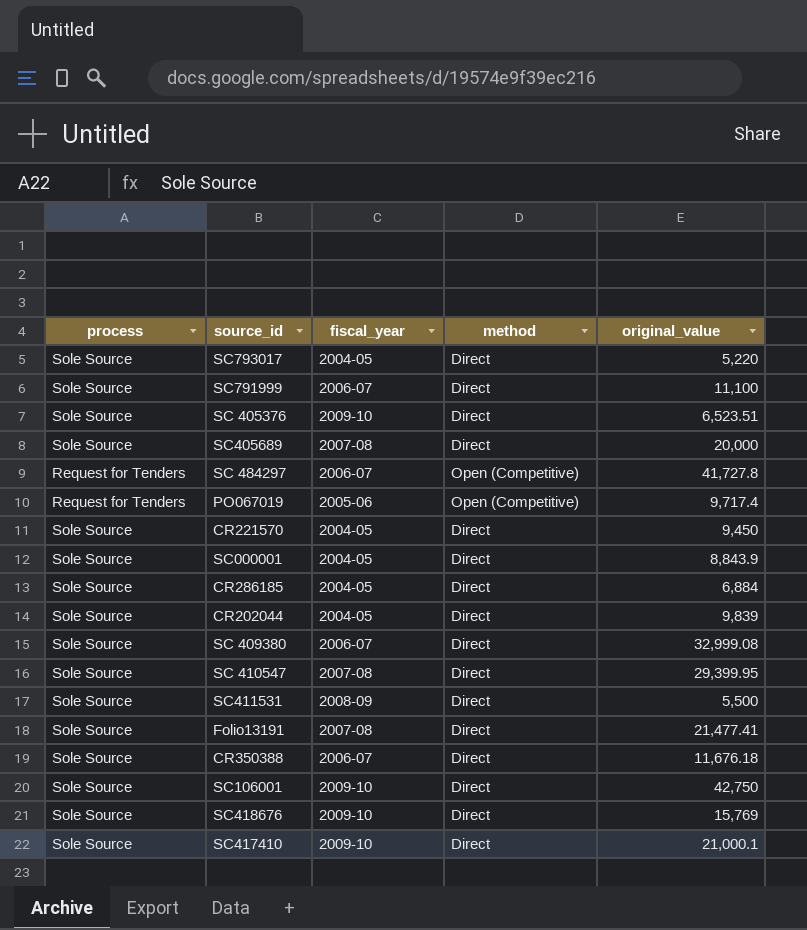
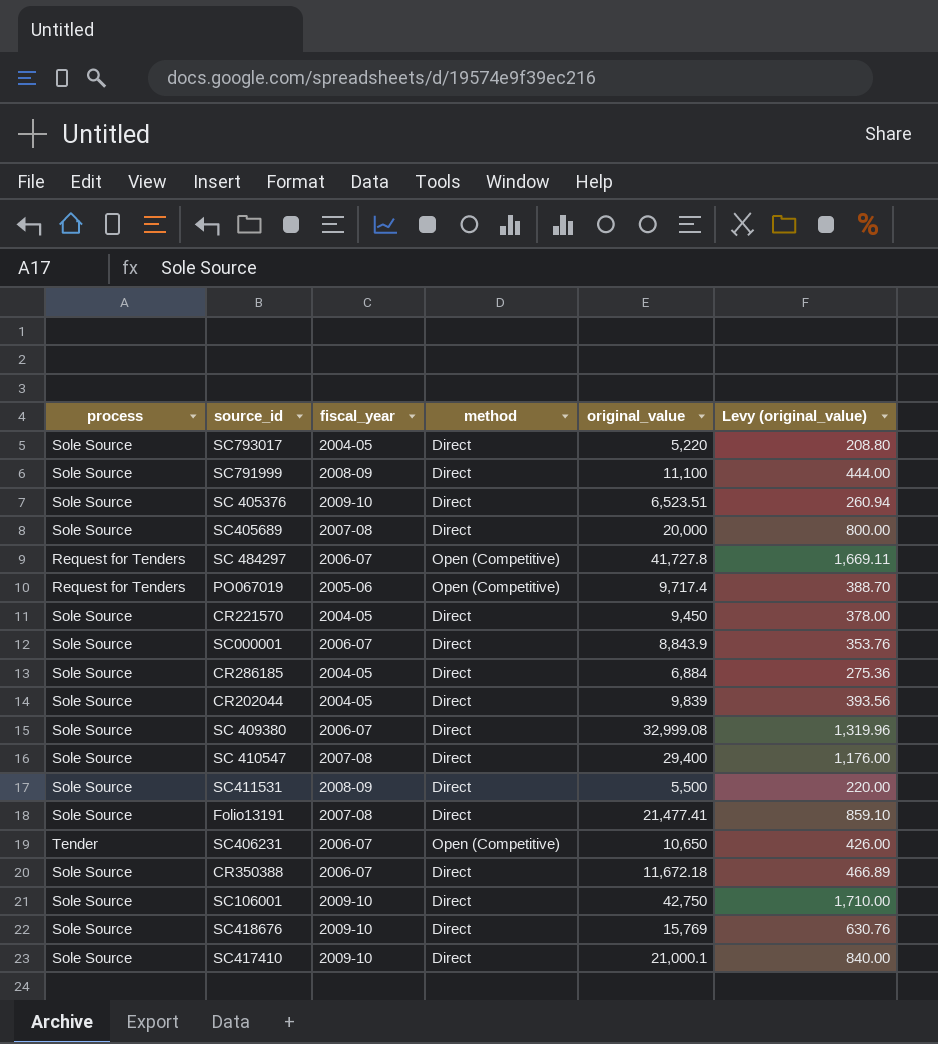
column Levy (original_value) | formula: none -> [original_value] * 0.04
SC791999 | fiscal_year: 2006-07 -> 2008-09
SC000001 | fiscal_year: 2004-05 -> 2006-07
SC 410547 | original_value: 29,399.95 -> 29,400
row SC406231: none -> Tender | 2006-07 | Open (Competitive) | 10,650 | 426.00
CR350388 | original_value: 11,676.18 -> 11,672.18

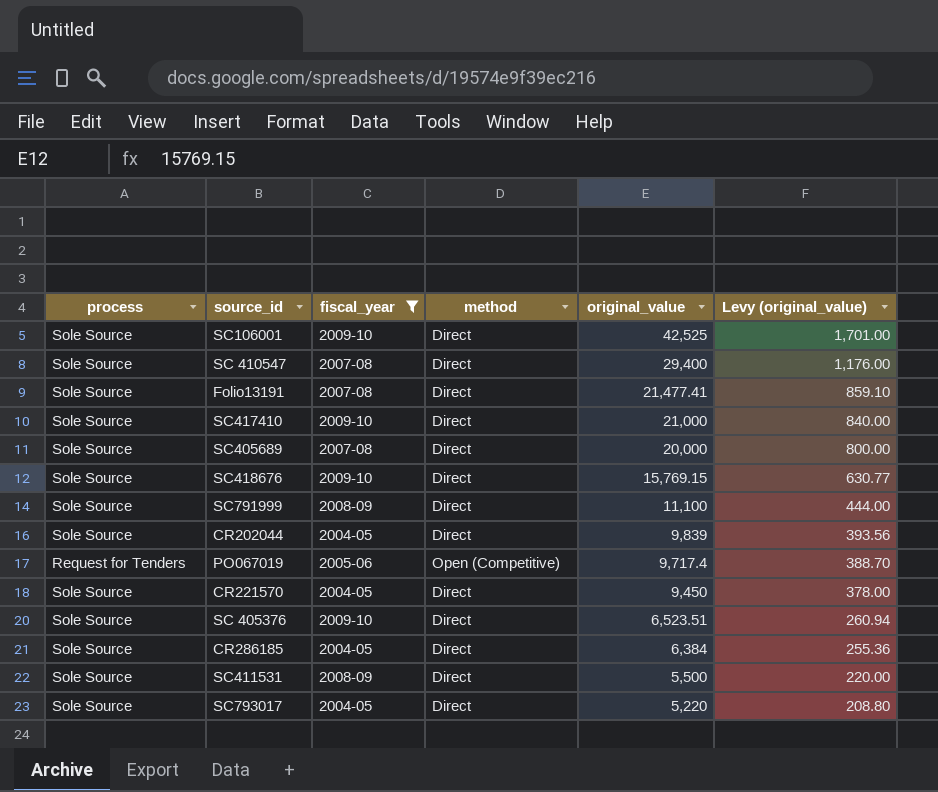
filter: none -> fiscal_year != 2006-07
row order: none -> original_value descending
SC106001 | original_value: 42,750 -> 42,525
SC106001 | Levy (original_value): 1,710.00 -> 1,701.00
SC417410 | original_value: 21,000.1 -> 21,000
SC418676 | original_value: 15,769 -> 15,769.15
SC418676 | Levy (original_value): 630.76 -> 630.77
CR286185 | original_value: 6,884 -> 6,384
CR286185 | Levy (original_value): 275.36 -> 255.36

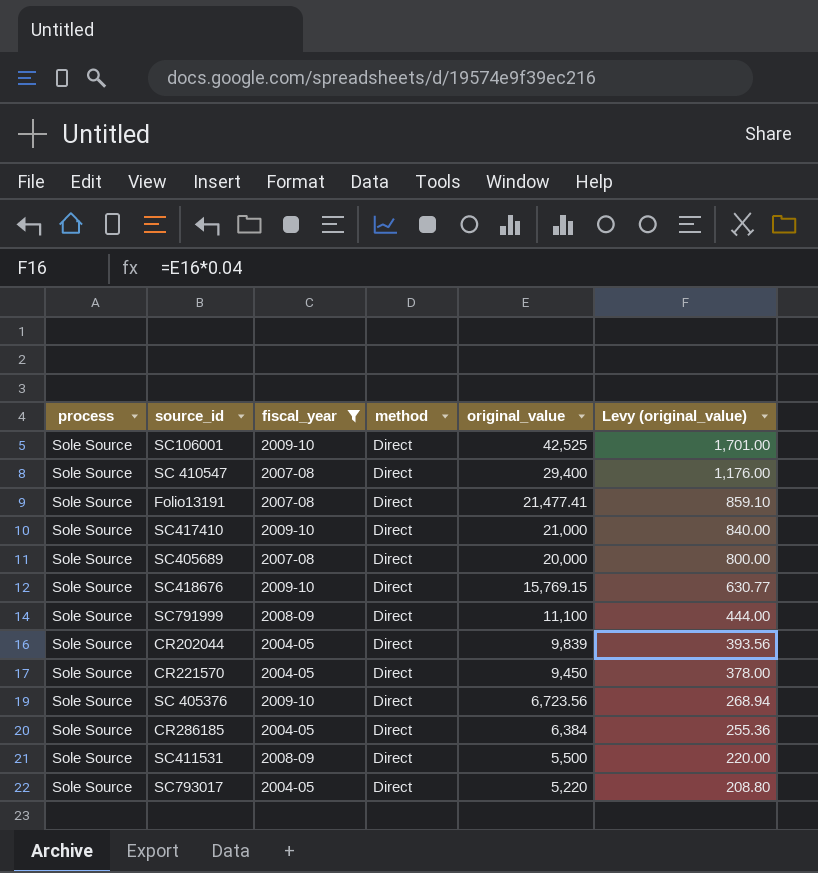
row PO067019: Request for Tenders | 2005-06 | Open (Competitive) | 9,717.4 | 388.70 -> none
SC 405376 | original_value: 6,523.51 -> 6,723.56
SC 405376 | Levy (original_value): 260.94 -> 268.94

